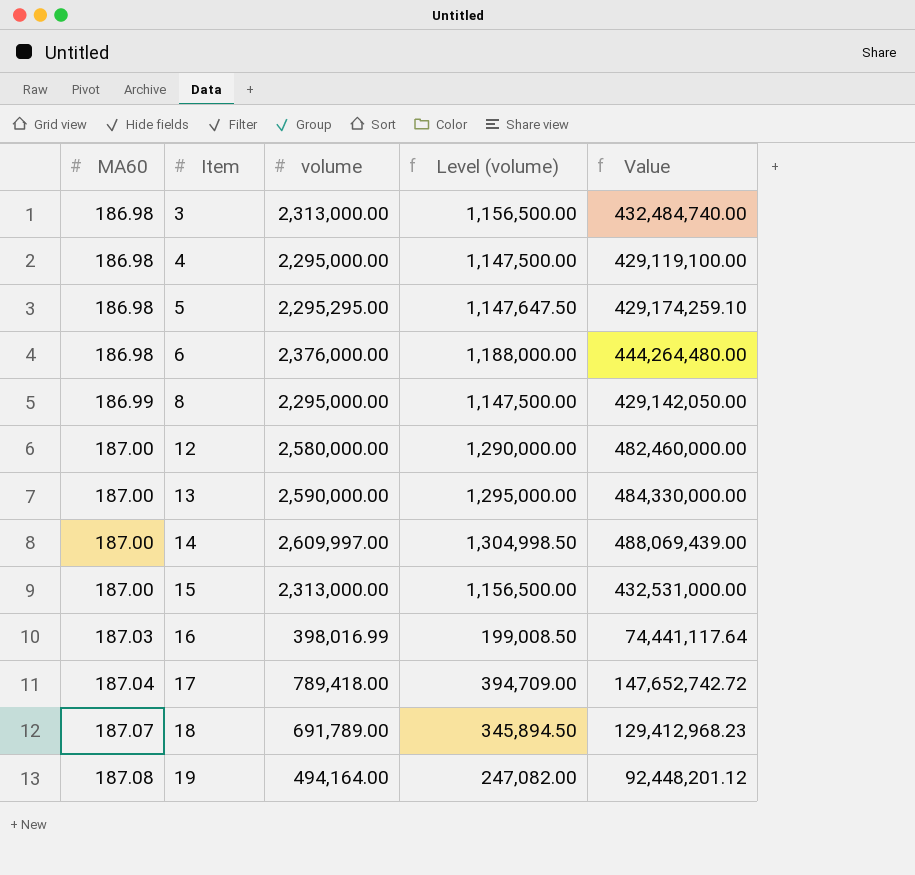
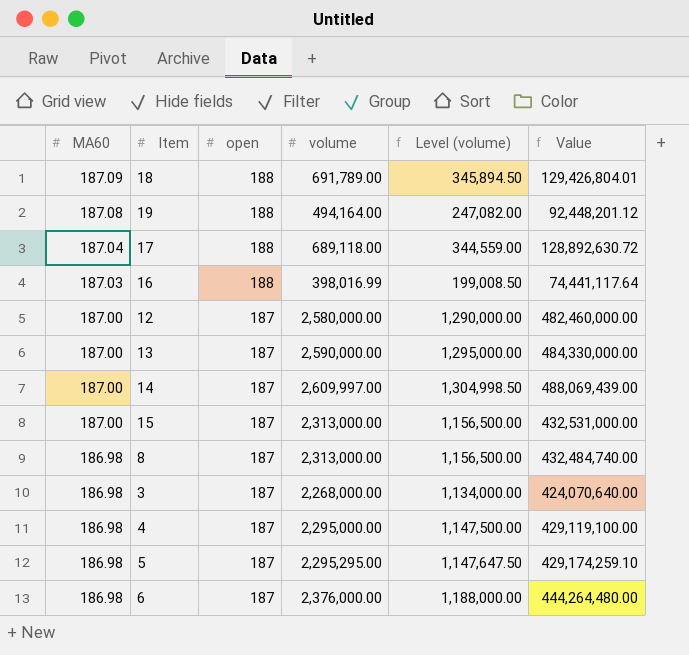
row order: MA60 ascending -> MA60 descending
column open | position: none -> 3
18 | MA60: 187.07 -> 187.09
18 | Value: 129,412,968.23 -> 129,426,804.01
17 | volume: 789,418.00 -> 689,118.00
17 | Level (volume): 394,709.00 -> 344,559.00
17 | Value: 147,652,742.72 -> 128,892,630.72
8 | MA60: 186.99 -> 186.98
8 | volume: 2,295,000.00 -> 2,313,000.00
8 | Level (volume): 1,147,500.00 -> 1,156,500.00
8 | Value: 429,142,050.00 -> 432,484,740.00
3 | volume: 2,313,000.00 -> 2,268,000.00
3 | Level (volume): 1,156,500.00 -> 1,134,000.00
3 | Value: 432,484,740.00 -> 424,070,640.00

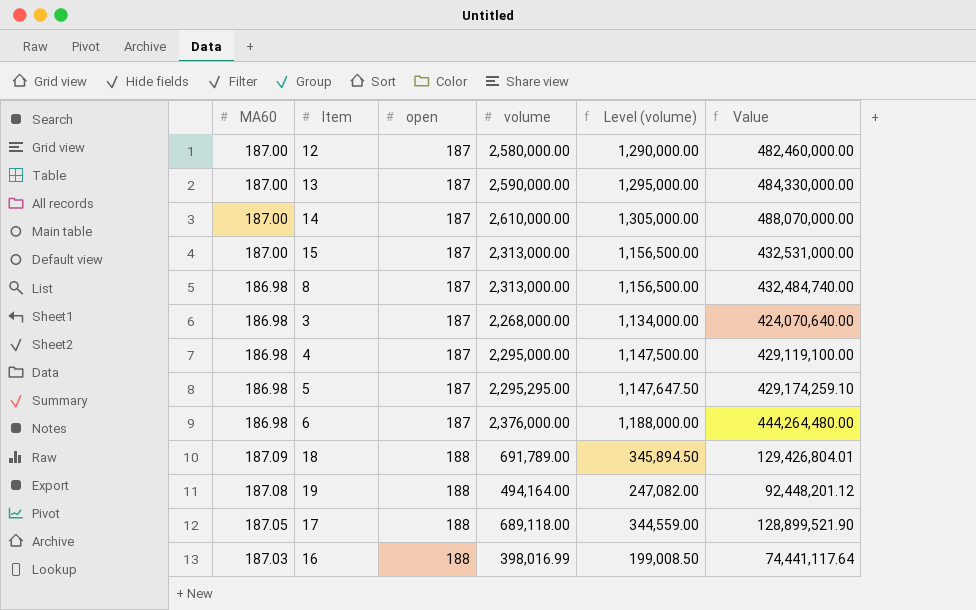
row order: MA60 descending -> open ascending
14 | volume: 2,609,997.00 -> 2,610,000.00
14 | Level (volume): 1,304,998.50 -> 1,305,000.00
14 | Value: 488,069,439.00 -> 488,070,000.00
17 | MA60: 187.04 -> 187.05
17 | Value: 128,892,630.72 -> 128,899,521.90

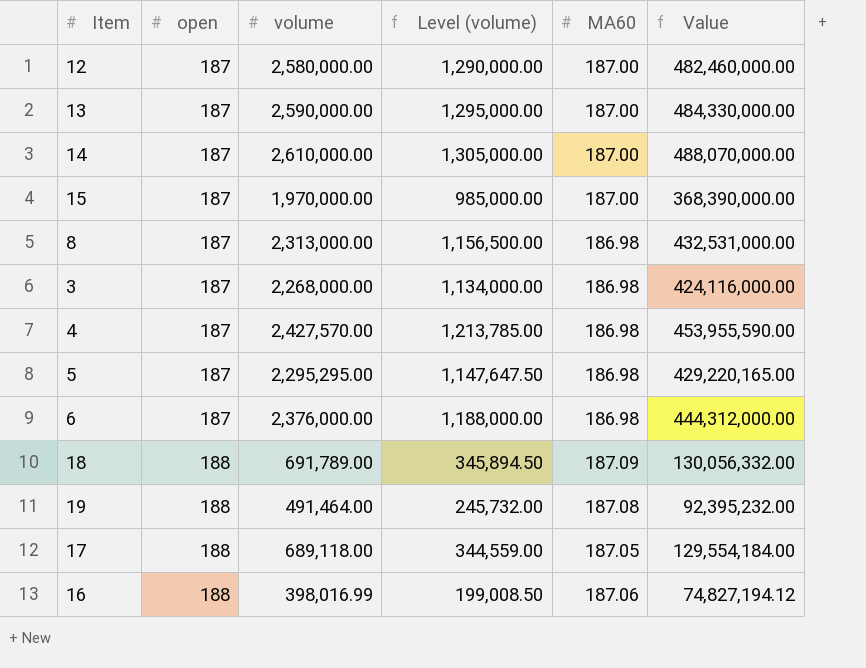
column MA60 | position: 1 -> 5
column Value | formula: [MA60] * [volume] -> [open] * [volume]
15 | volume: 2,313,000.00 -> 1,970,000.00
15 | Level (volume): 1,156,500.00 -> 985,000.00
4 | volume: 2,295,000.00 -> 2,427,570.00
4 | Level (volume): 1,147,500.00 -> 1,213,785.00
19 | volume: 494,164.00 -> 491,464.00
19 | Level (volume): 247,082.00 -> 245,732.00
16 | MA60: 187.03 -> 187.06

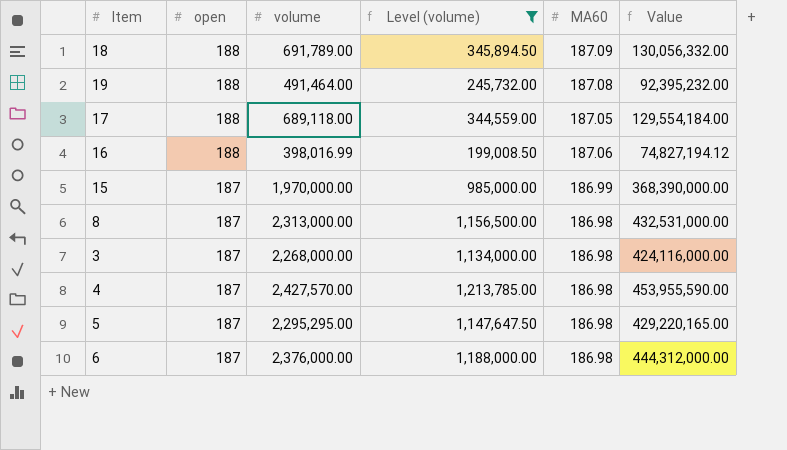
filter: none -> Level (volume) <= 1,213,785.00
row order: open ascending -> open descending
15 | MA60: 187.00 -> 186.99

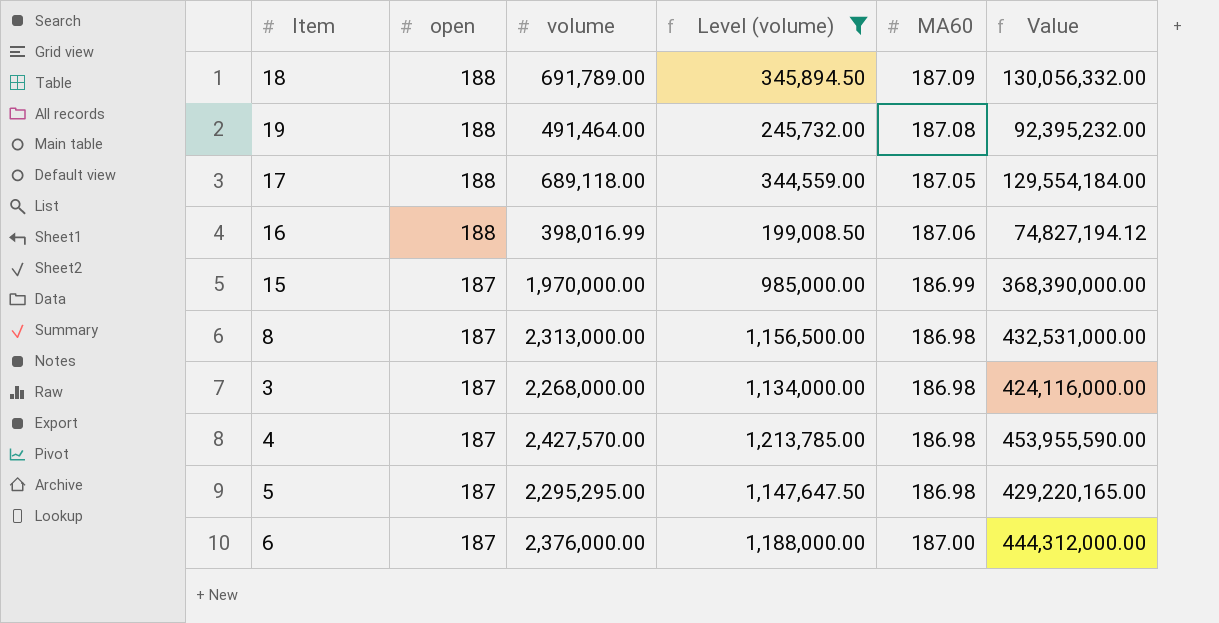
6 | MA60: 186.98 -> 187.00

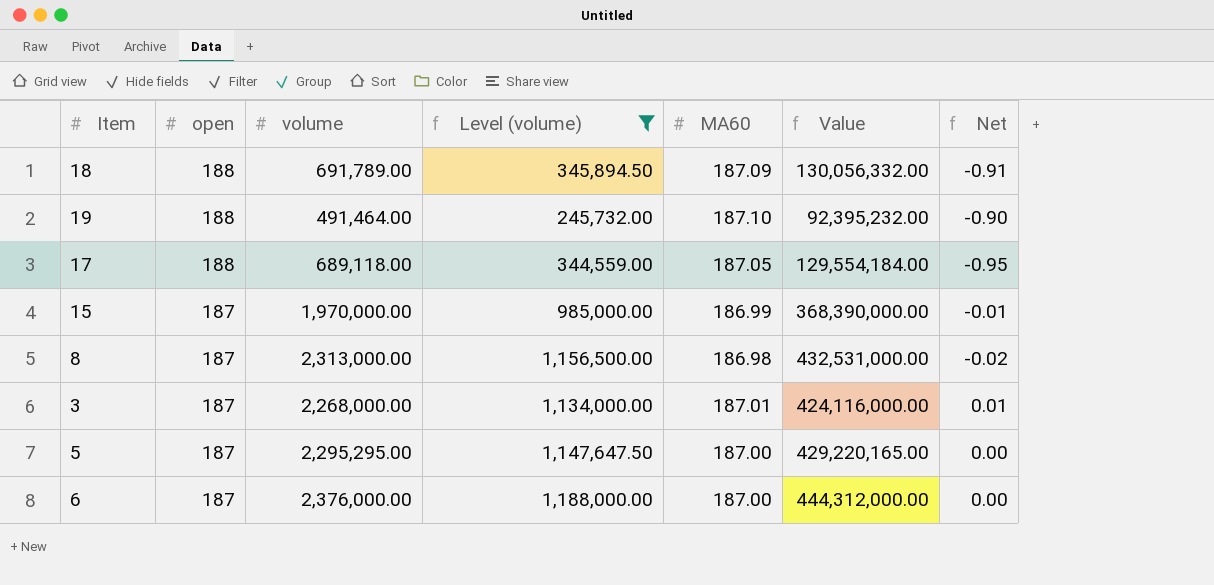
column Net | formula: none -> [MA60] - [open]
row 16: 188 | 398,016.99 | 199,008.50 | 187.06 | 74,827,194.12 -> none
row 4: 187 | 2,427,570.00 | 1,213,785.00 | 186.98 | 453,955,590.00 -> none
19 | MA60: 187.08 -> 187.10
3 | MA60: 186.98 -> 187.01
5 | MA60: 186.98 -> 187.00

